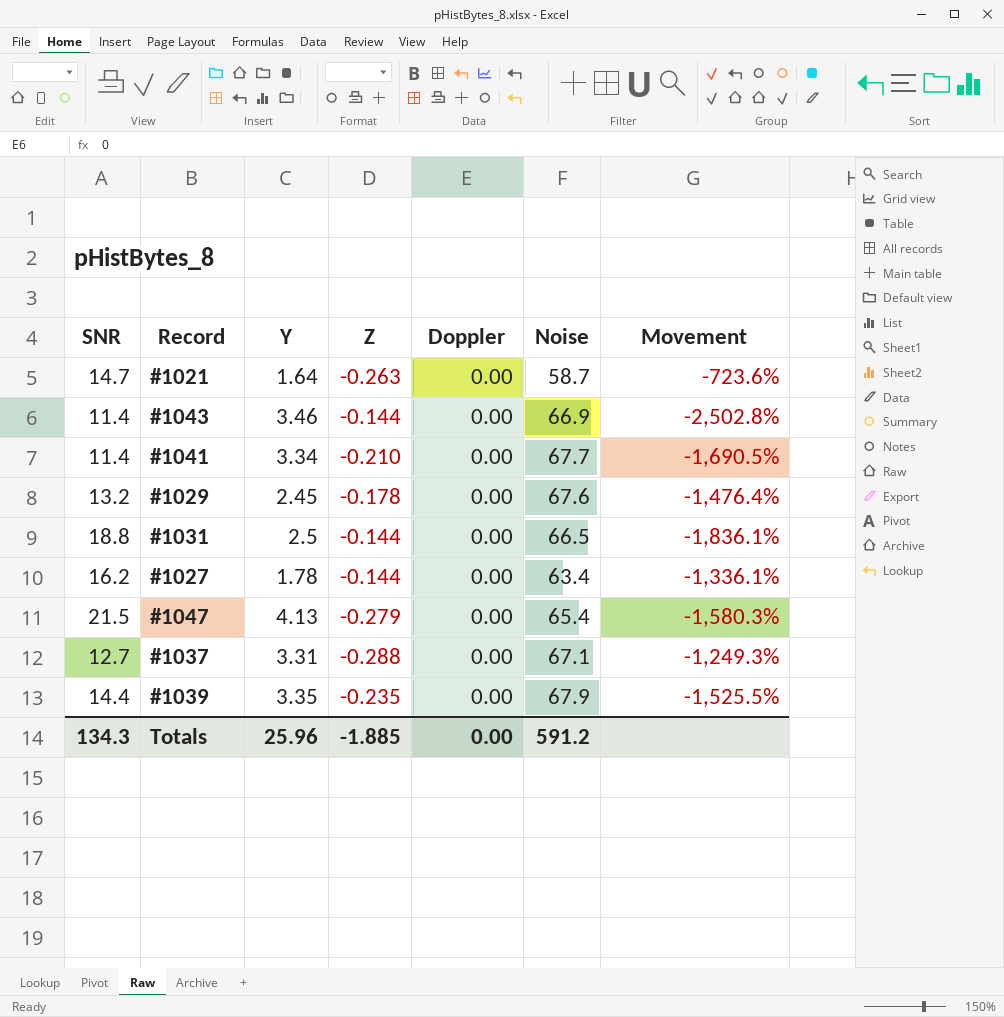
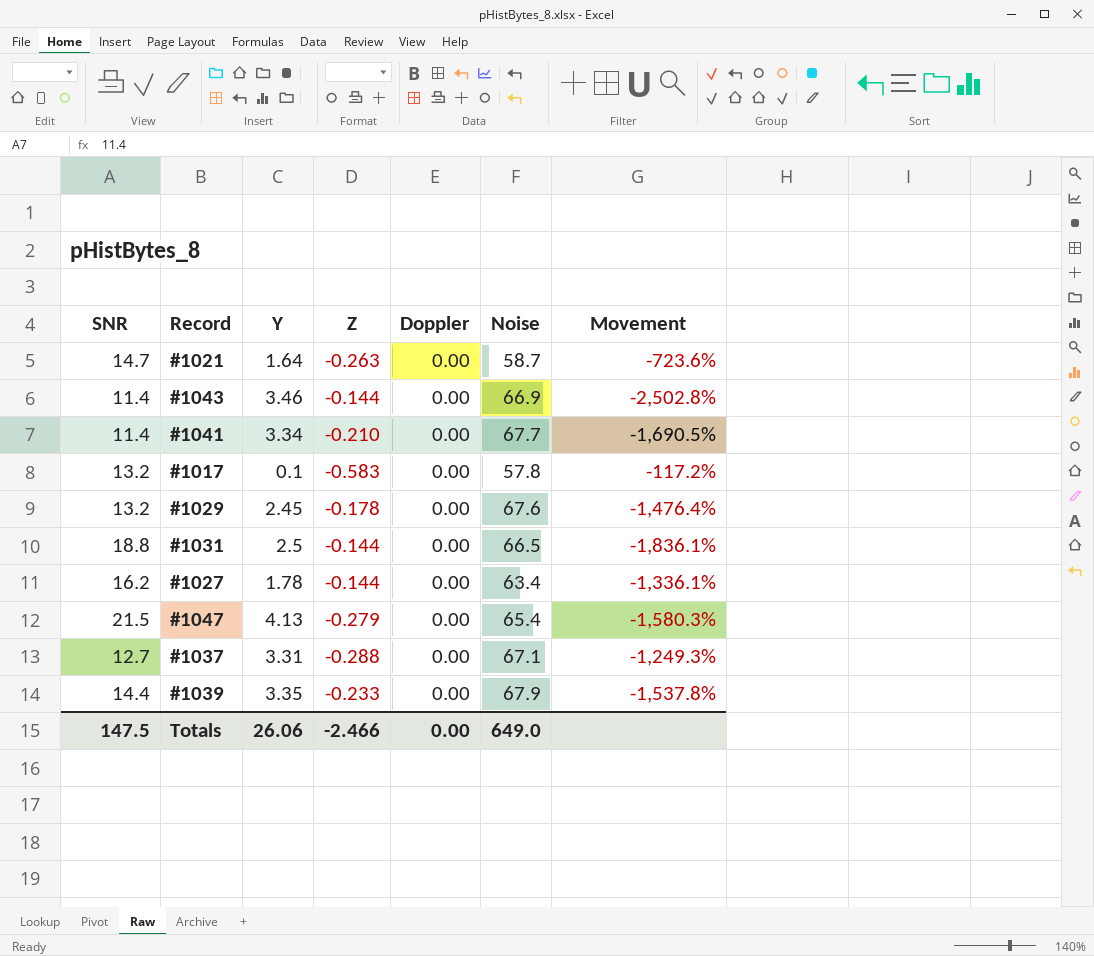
row #1017: none -> 13.2 | 0.1 | -0.583 | 0.00 | 57.8 | -117.2%
#1039 | Z: -0.235 -> -0.233
#1039 | Movement: -1,525.5% -> -1,537.8%
Totals | SNR: 134.3 -> 147.5
Totals | Y: 25.96 -> 26.06
Totals | Z: -1.885 -> -2.466
Totals | Noise: 591.2 -> 649.0

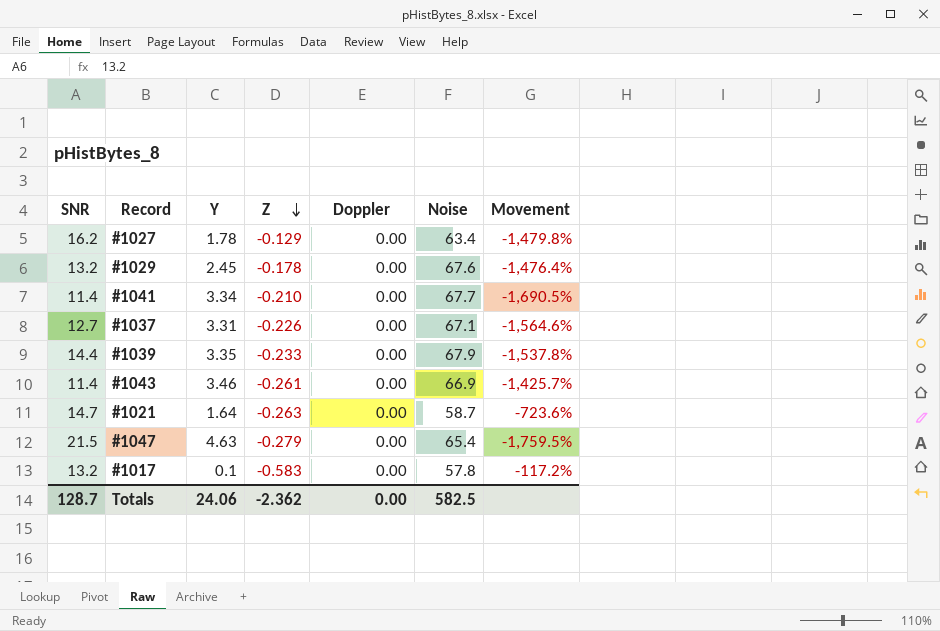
row order: none -> Z descending
row #1031: 18.8 | 2.5 | -0.144 | 0.00 | 66.5 | -1,836.1% -> none
#1027 | Z: -0.144 -> -0.129
#1027 | Movement: -1,336.1% -> -1,479.8%
#1037 | Z: -0.288 -> -0.226
#1037 | Movement: -1,249.3% -> -1,564.6%
#1043 | Z: -0.144 -> -0.261
#1043 | Movement: -2,502.8% -> -1,425.7%
#1047 | Y: 4.13 -> 4.63
#1047 | Movement: -1,580.3% -> -1,759.5%
Totals | SNR: 147.5 -> 128.7
Totals | Y: 26.06 -> 24.06
Totals | Z: -2.466 -> -2.362
Totals | Noise: 649.0 -> 582.5

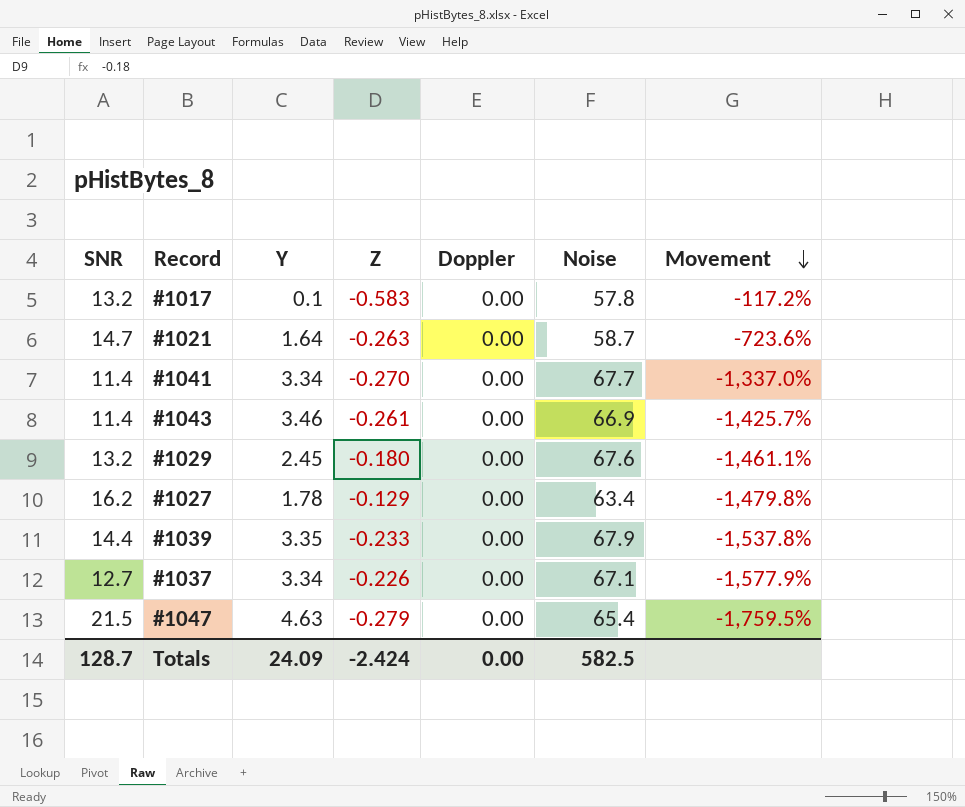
row order: Z descending -> Movement descending
#1041 | Z: -0.210 -> -0.270
#1041 | Movement: -1,690.5% -> -1,337.0%
#1029 | Z: -0.178 -> -0.180
#1029 | Movement: -1,476.4% -> -1,461.1%
#1037 | Y: 3.31 -> 3.34
#1037 | Movement: -1,564.6% -> -1,577.9%
Totals | Y: 24.06 -> 24.09
Totals | Z: -2.362 -> -2.424

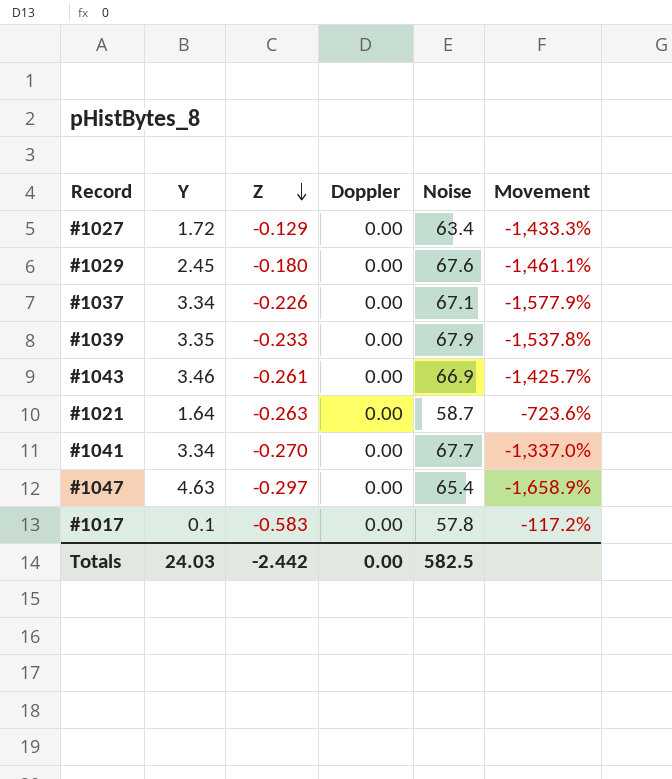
row order: Movement descending -> Z descending
column SNR | position: 1 -> none
#1027 | Y: 1.78 -> 1.72
#1027 | Movement: -1,479.8% -> -1,433.3%
#1047 | Z: -0.279 -> -0.297
#1047 | Movement: -1,759.5% -> -1,658.9%
Totals | Y: 24.09 -> 24.03
Totals | Z: -2.424 -> -2.442

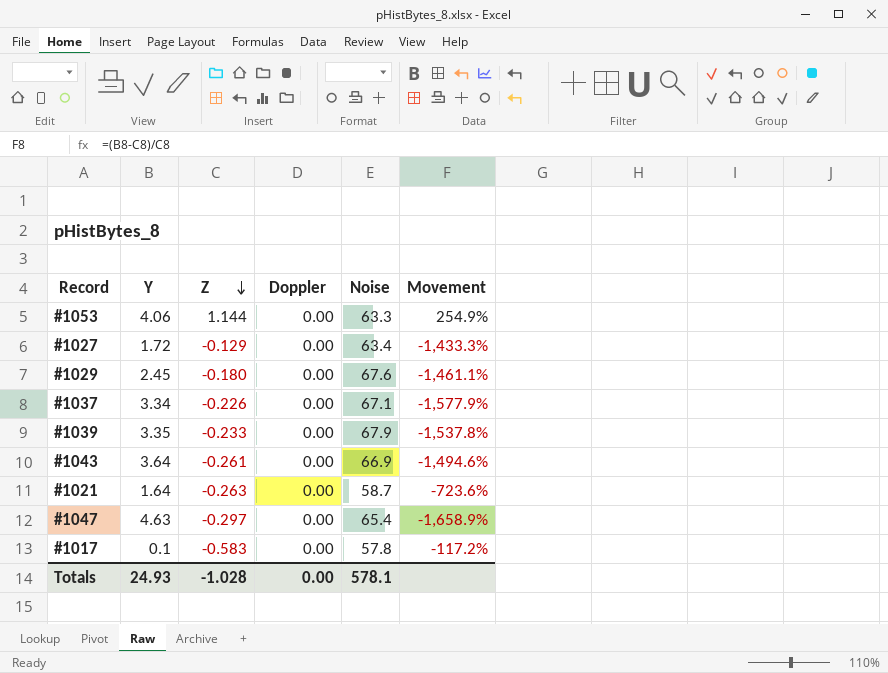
row #1041: 3.34 | -0.270 | 0.00 | 67.7 | -1,337.0% -> none
row #1053: none -> 4.06 | 1.144 | 0.00 | 63.3 | 254.9%
#1043 | Y: 3.46 -> 3.64
#1043 | Movement: -1,425.7% -> -1,494.6%
Totals | Y: 24.03 -> 24.93
Totals | Z: -2.442 -> -1.028
Totals | Noise: 582.5 -> 578.1

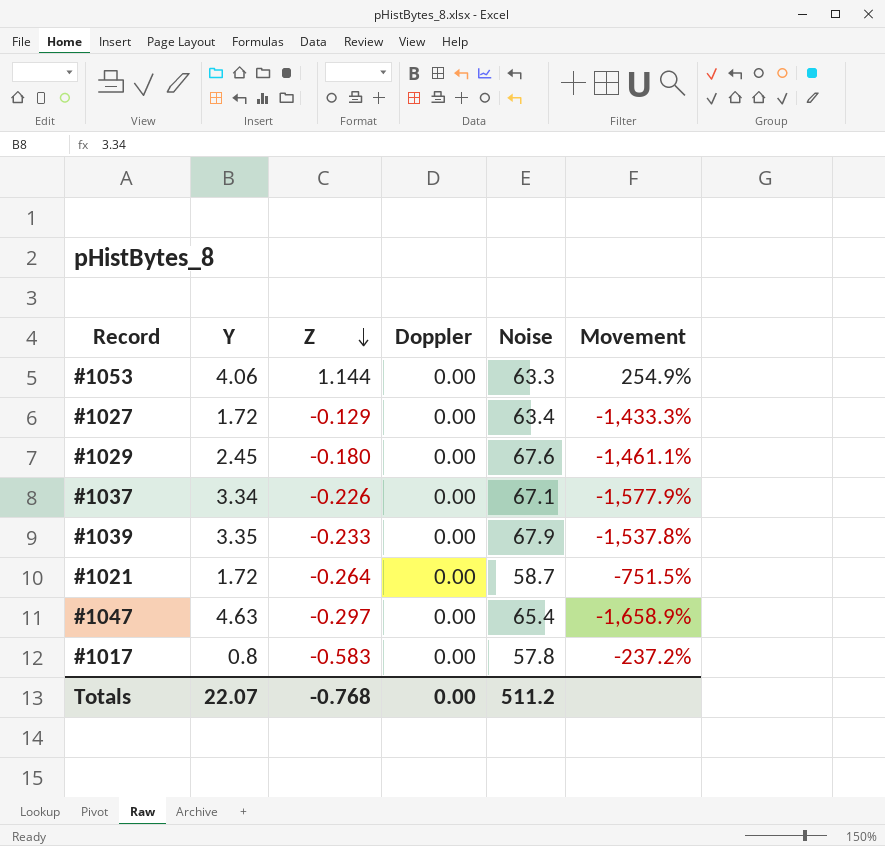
row #1043: 3.64 | -0.261 | 0.00 | 66.9 | -1,494.6% -> none
#1021 | Y: 1.64 -> 1.72
#1021 | Z: -0.263 -> -0.264
#1021 | Movement: -723.6% -> -751.5%
#1017 | Y: 0.1 -> 0.8
#1017 | Movement: -117.2% -> -237.2%
Totals | Y: 24.93 -> 22.07
Totals | Z: -1.028 -> -0.768
Totals | Noise: 578.1 -> 511.2

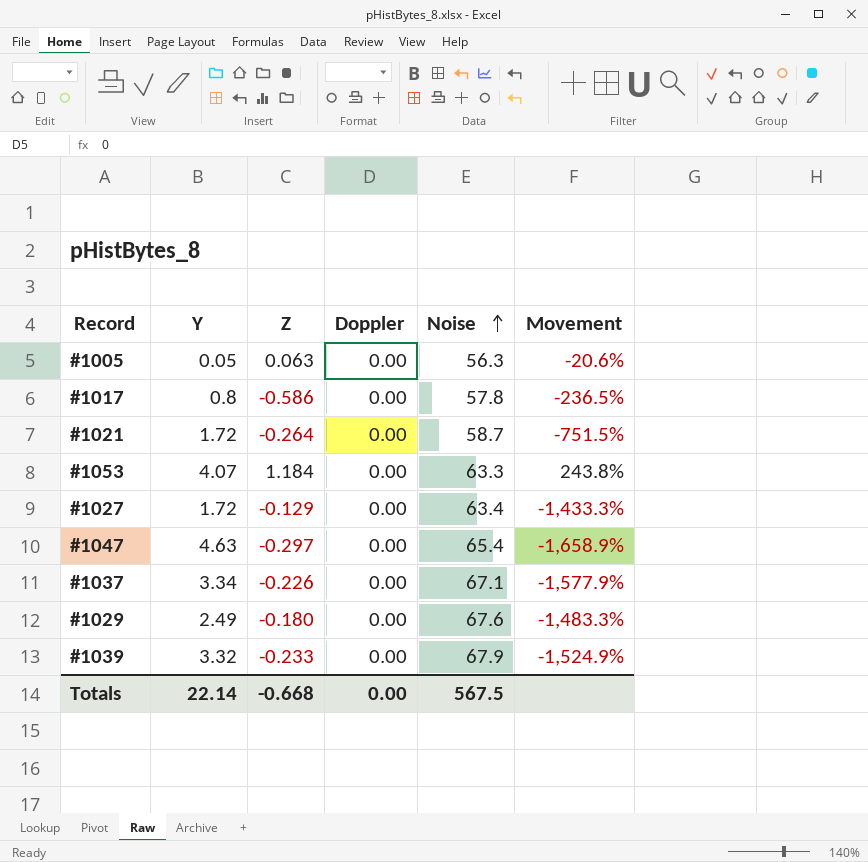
row order: Z descending -> Noise ascending
row #1005: none -> 0.05 | 0.063 | 0.00 | 56.3 | -20.6%
#1017 | Z: -0.583 -> -0.586
#1017 | Movement: -237.2% -> -236.5%
#1053 | Y: 4.06 -> 4.07
#1053 | Z: 1.144 -> 1.184
#1053 | Movement: 254.9% -> 243.8%
#1029 | Y: 2.45 -> 2.49
#1029 | Movement: -1,461.1% -> -1,483.3%
#1039 | Y: 3.35 -> 3.32
#1039 | Movement: -1,537.8% -> -1,524.9%
Totals | Y: 22.07 -> 22.14
Totals | Z: -0.768 -> -0.668
Totals | Noise: 511.2 -> 567.5

